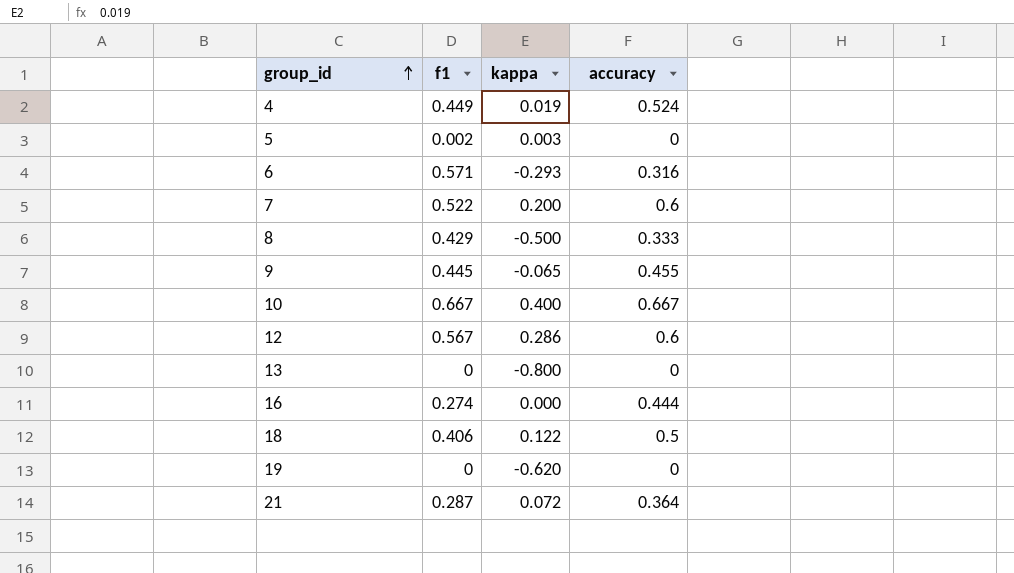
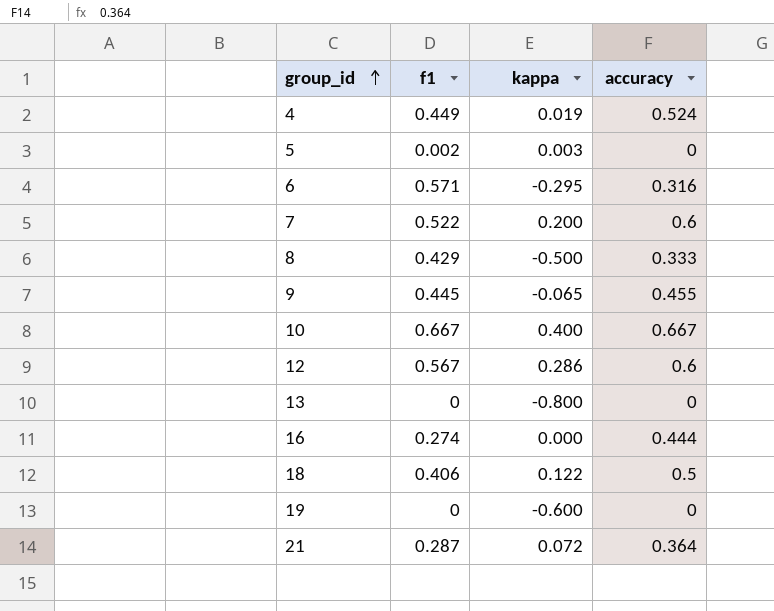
6 | kappa: -0.293 -> -0.295
19 | kappa: -0.620 -> -0.600

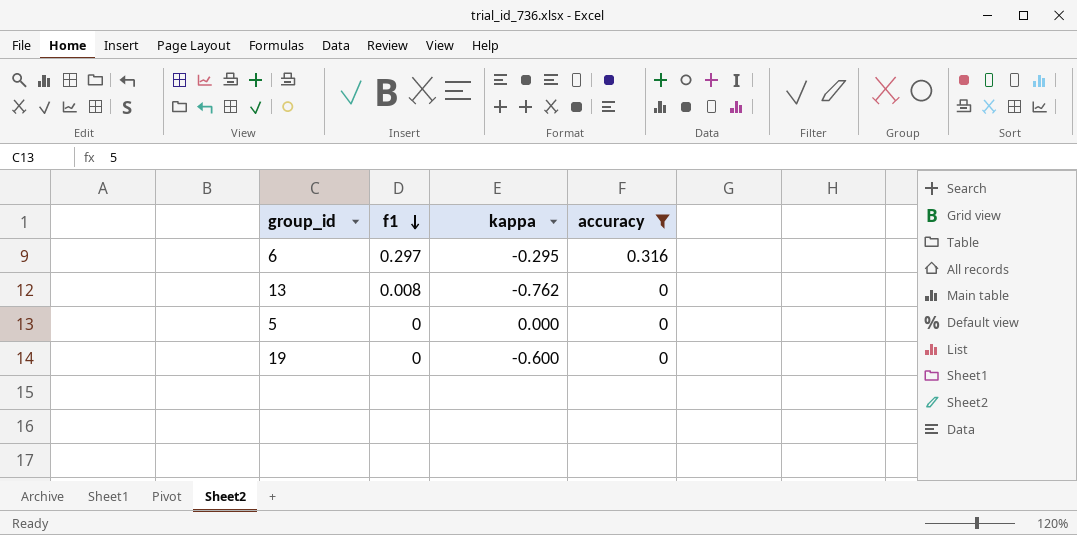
filter: none -> accuracy <= 0.316
row order: group_id ascending -> f1 descending
6 | f1: 0.571 -> 0.297
13 | f1: 0 -> 0.008
13 | kappa: -0.800 -> -0.762
5 | f1: 0.002 -> 0
5 | kappa: 0.003 -> 0.000

